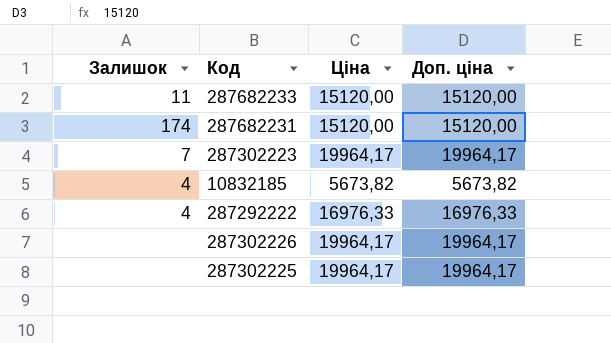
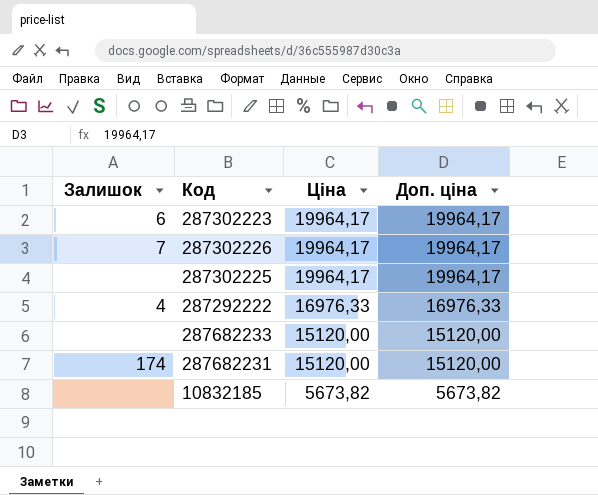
row order: none -> Ціна descending
287302223 | Залишок: 7 -> 6
287302226 | Залишок: none -> 7
287682233 | Залишок: 11 -> none
10832185 | Залишок: 4 -> none

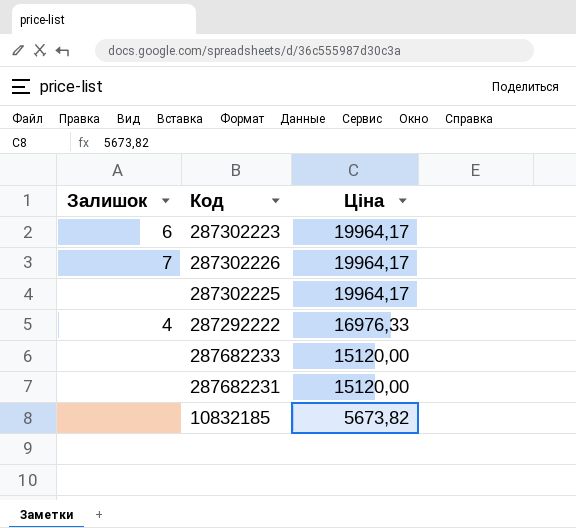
column Доп. ціна | position: 4 -> none
287682231 | Залишок: 174 -> none

